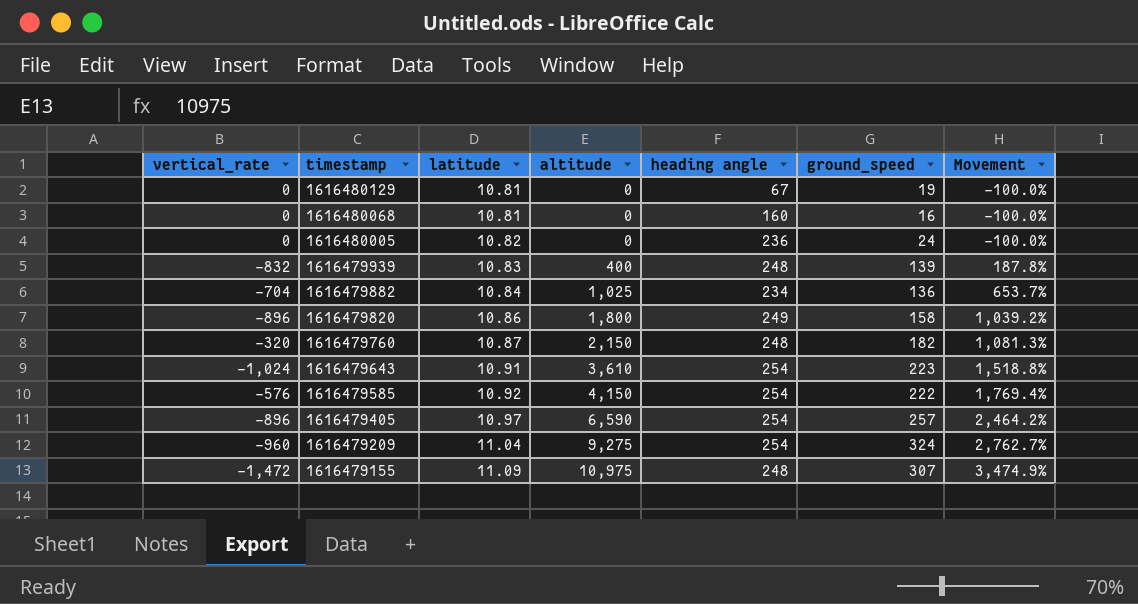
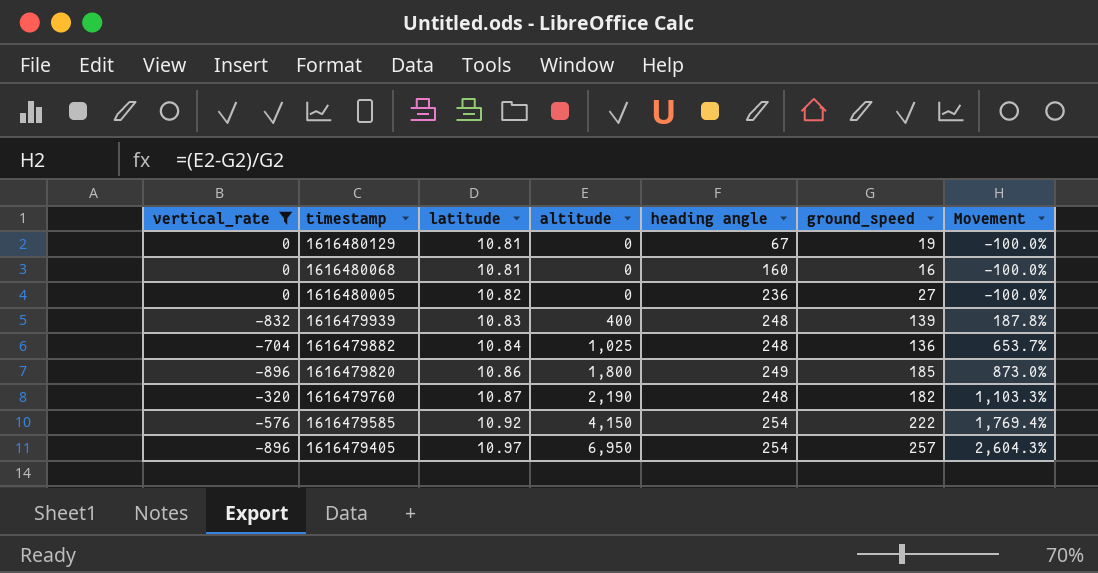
filter: none -> vertical_rate >= -896
1616480005 | ground_speed: 24 -> 27
1616479882 | heading angle: 234 -> 248
1616479820 | ground_speed: 158 -> 185
1616479820 | Movement: 1,039.2% -> 873.0%
1616479760 | altitude: 2,150 -> 2,190
1616479760 | Movement: 1,081.3% -> 1,103.3%
1616479405 | altitude: 6,590 -> 6,950
1616479405 | Movement: 2,464.2% -> 2,604.3%

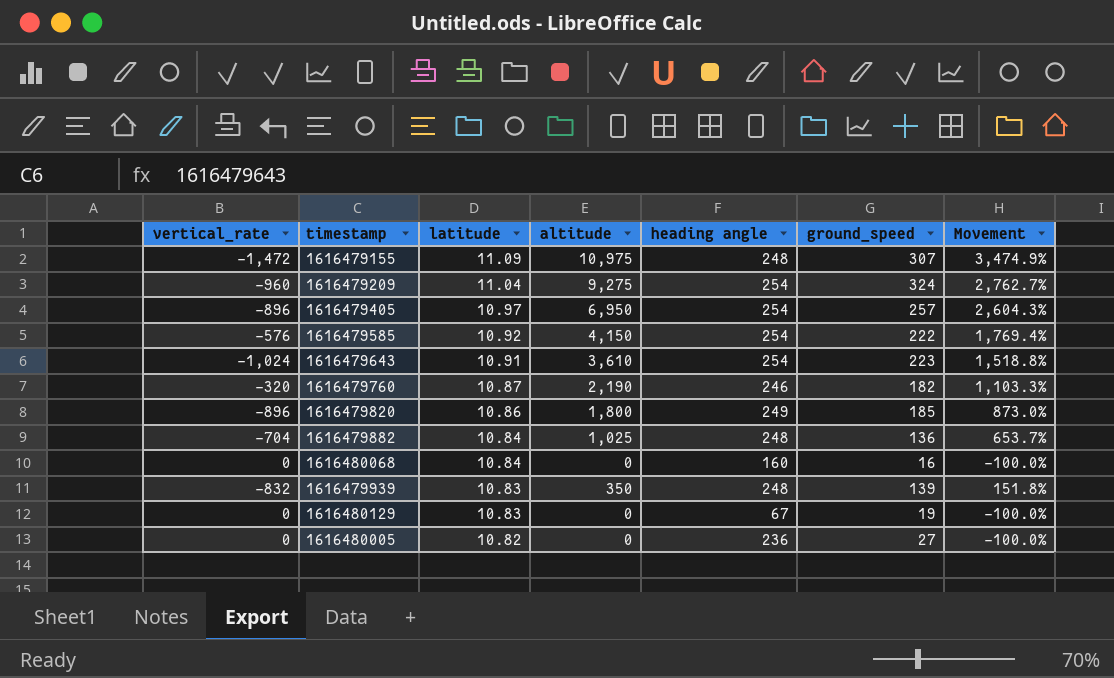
filter: vertical_rate >= -896 -> none
row order: timestamp descending -> latitude descending
1616479760 | heading angle: 248 -> 246
1616480068 | latitude: 10.81 -> 10.84
1616479939 | altitude: 400 -> 350
1616479939 | Movement: 187.8% -> 151.8%
1616480129 | latitude: 10.81 -> 10.83

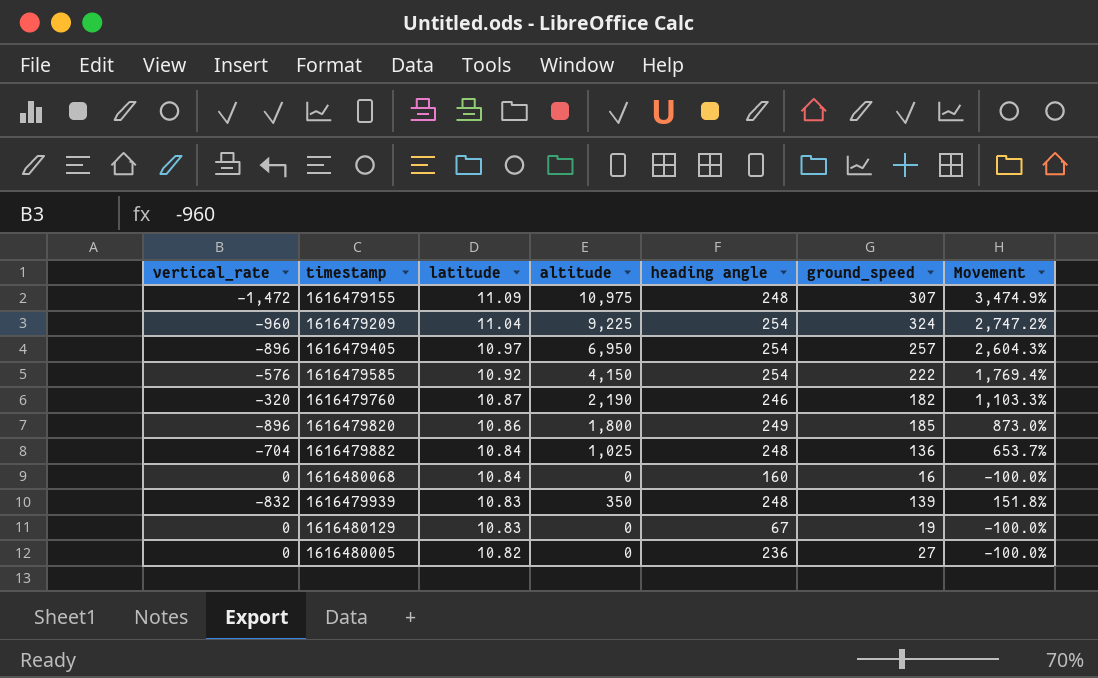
row 1616479643: -1,024 | 10.91 | 3,610 | 254 | 223 | 1,518.8% -> none
1616479209 | altitude: 9,275 -> 9,225
1616479209 | Movement: 2,762.7% -> 2,747.2%

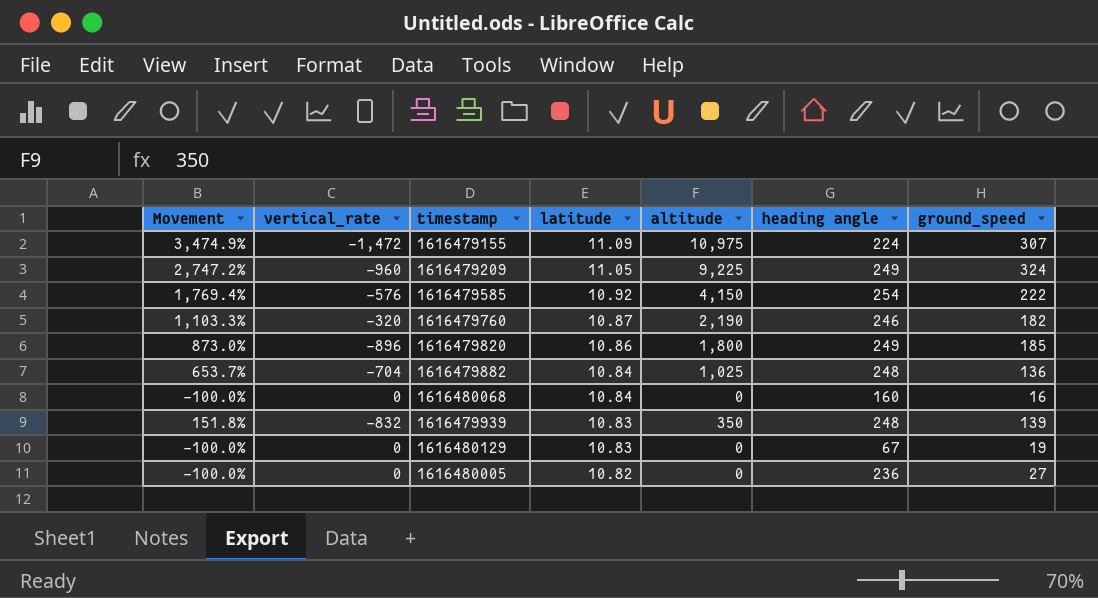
column Movement | position: 7 -> 1
row 1616479405: -896 | 10.97 | 6,950 | 254 | 257 | 2,604.3% -> none
1616479155 | heading angle: 248 -> 224
1616479209 | latitude: 11.04 -> 11.05
1616479209 | heading angle: 254 -> 249

